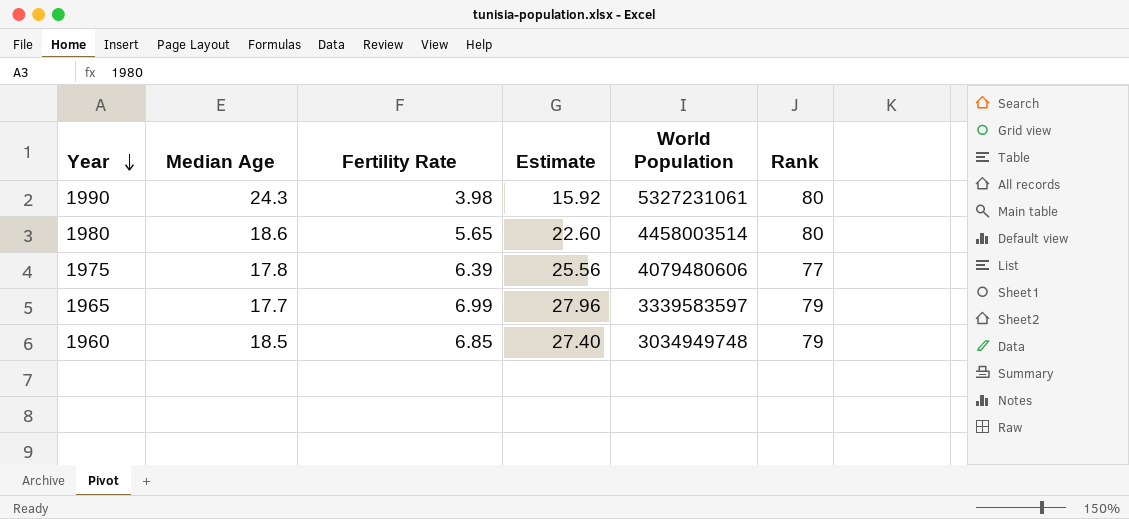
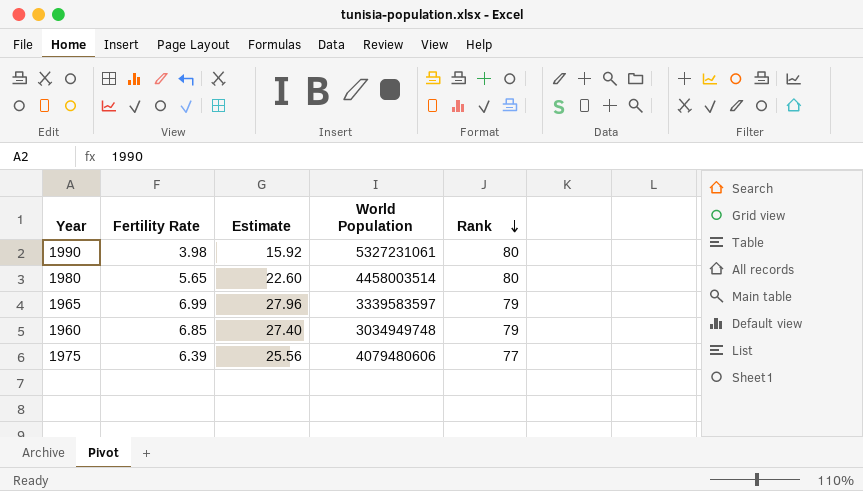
row order: Year descending -> Rank descending
column Median Age | position: 2 -> none

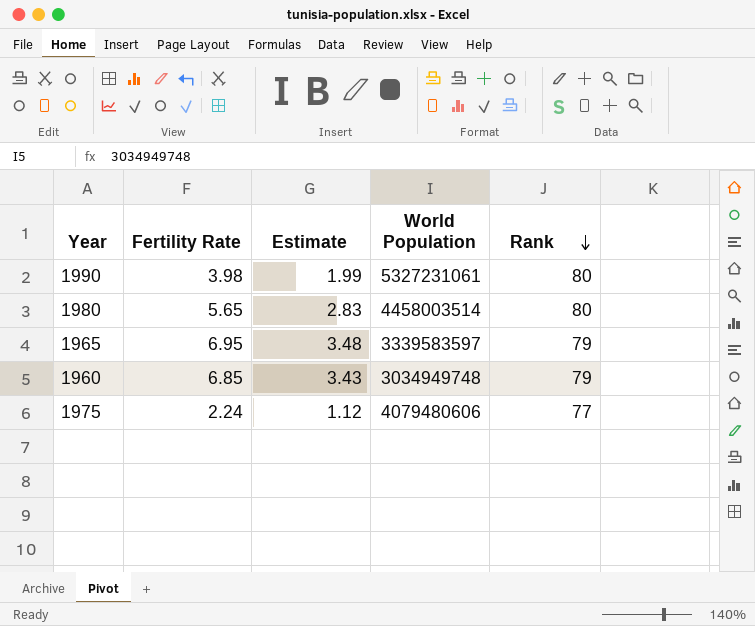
column Estimate | formula: [Fertility Rate] * 4 -> [Fertility Rate] * 0.5
1965 | Fertility Rate: 6.99 -> 6.95
1975 | Fertility Rate: 6.39 -> 2.24

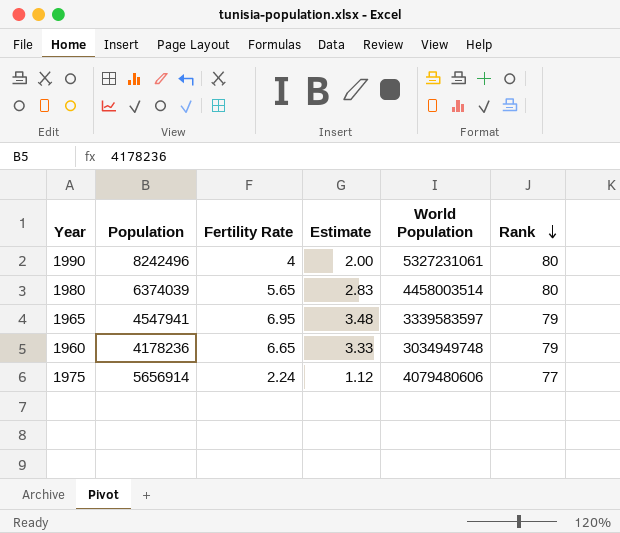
column Population | position: none -> 2
1990 | Fertility Rate: 3.98 -> 4
1990 | Estimate: 1.99 -> 2.00
1960 | Fertility Rate: 6.85 -> 6.65
1960 | Estimate: 3.43 -> 3.33

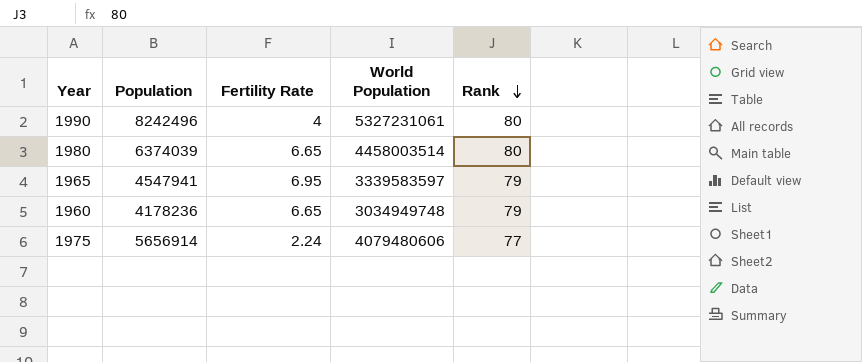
column Estimate | formula: [Fertility Rate] * 0.5 -> none
1980 | Fertility Rate: 5.65 -> 6.65

